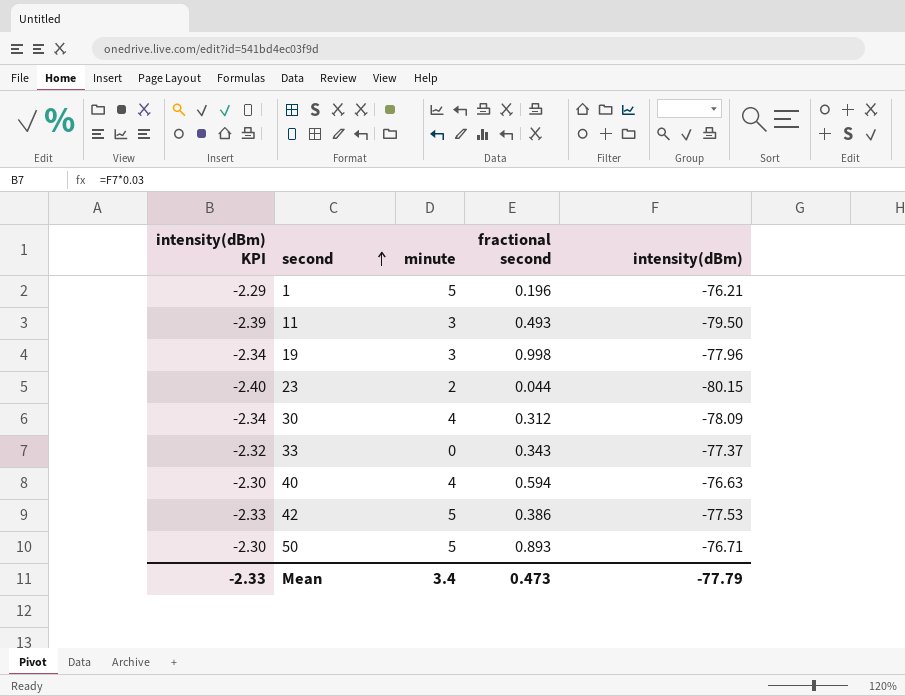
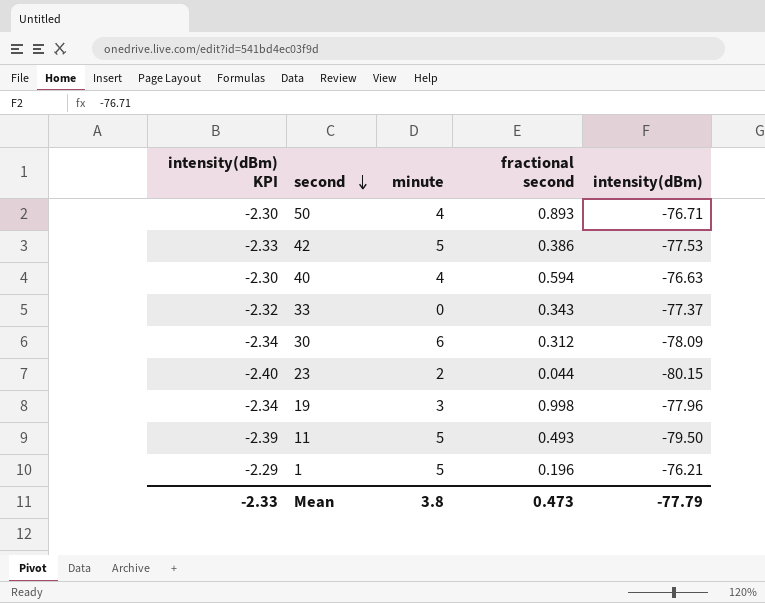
row order: second ascending -> second descending
50 | minute: 5 -> 4
30 | minute: 4 -> 6
11 | minute: 3 -> 5
Mean | minute: 3.4 -> 3.8

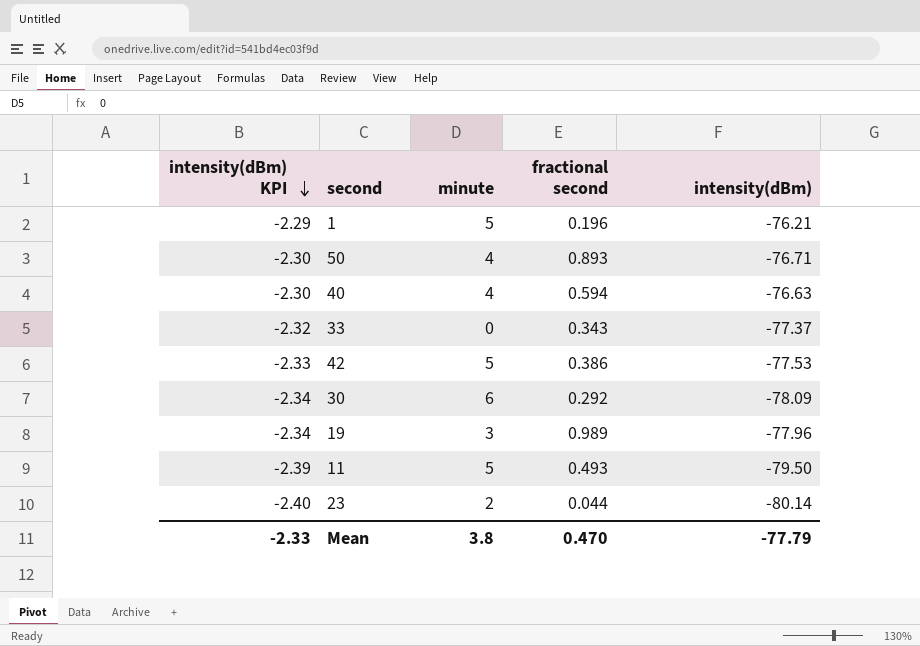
row order: second descending -> intensity(dBm) KPI descending
30 | fractional second: 0.312 -> 0.292
19 | fractional second: 0.998 -> 0.989
23 | intensity(dBm): -80.15 -> -80.14
Mean | fractional second: 0.473 -> 0.470

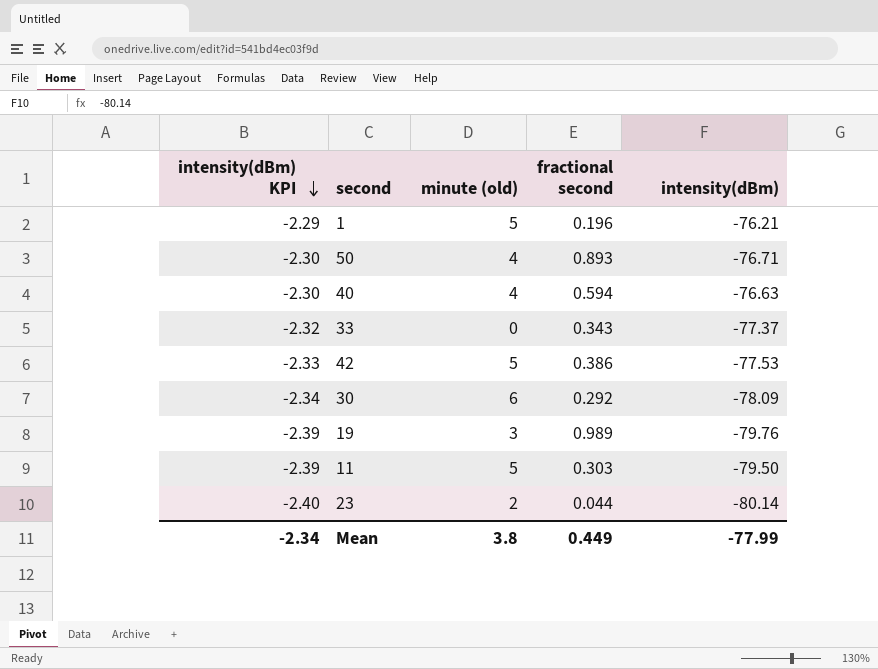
column name: minute -> minute (old)
19 | intensity(dBm) KPI: -2.34 -> -2.39
19 | intensity(dBm): -77.96 -> -79.76
11 | fractional second: 0.493 -> 0.303
Mean | intensity(dBm) KPI: -2.33 -> -2.34
Mean | fractional second: 0.470 -> 0.449
Mean | intensity(dBm): -77.79 -> -77.99

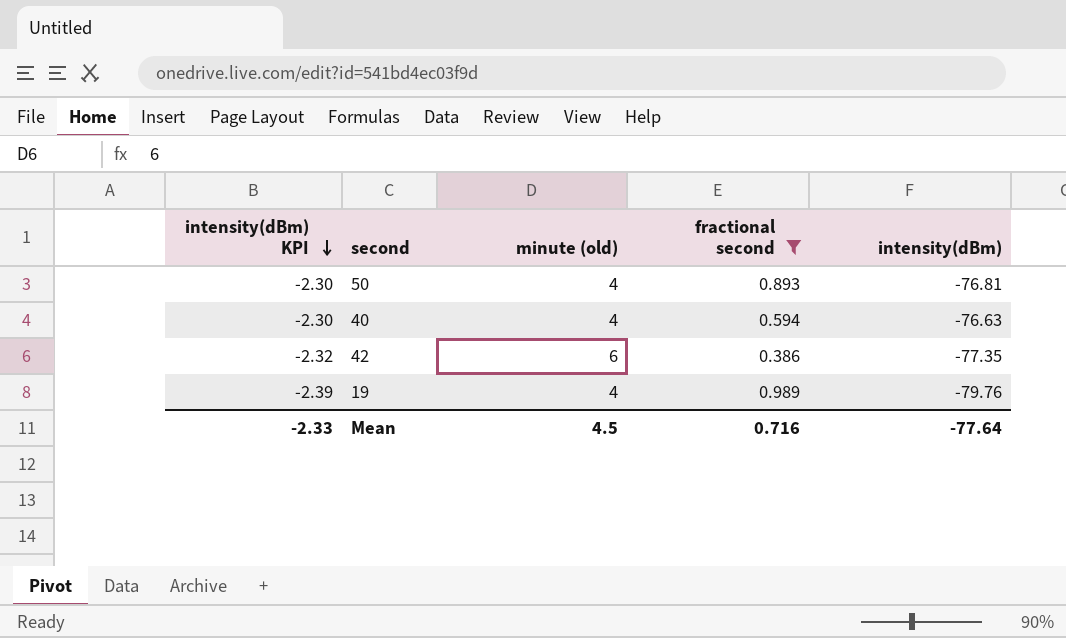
filter: none -> fractional second >= 0.386
50 | intensity(dBm): -76.71 -> -76.81
42 | intensity(dBm) KPI: -2.33 -> -2.32
42 | minute (old): 5 -> 6
42 | intensity(dBm): -77.53 -> -77.35
19 | minute (old): 3 -> 4
Mean | intensity(dBm) KPI: -2.34 -> -2.33
Mean | minute (old): 3.8 -> 4.5
Mean | fractional second: 0.449 -> 0.716
Mean | intensity(dBm): -77.99 -> -77.64

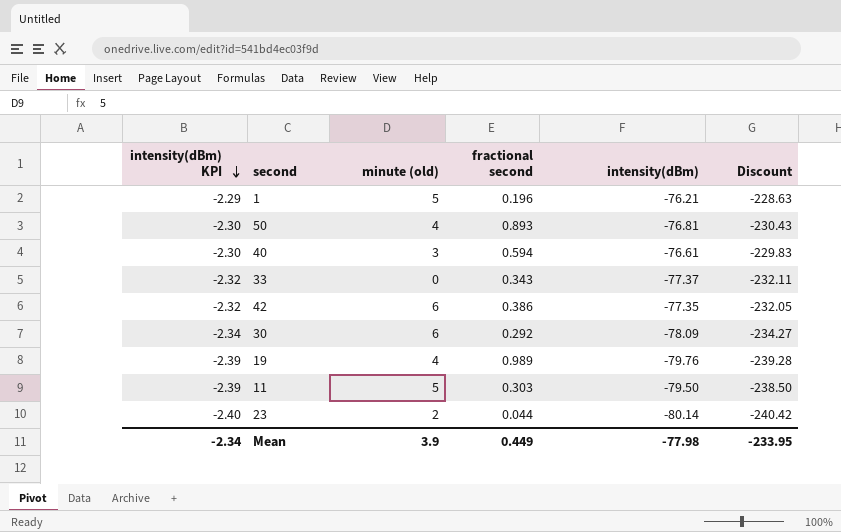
filter: fractional second >= 0.386 -> none
column Discount | formula: none -> [intensity(dBm)] * 3
40 | minute (old): 4 -> 3
40 | intensity(dBm): -76.63 -> -76.61
Mean | intensity(dBm) KPI: -2.33 -> -2.34
Mean | minute (old): 4.5 -> 3.9
Mean | fractional second: 0.716 -> 0.449
Mean | intensity(dBm): -77.64 -> -77.98

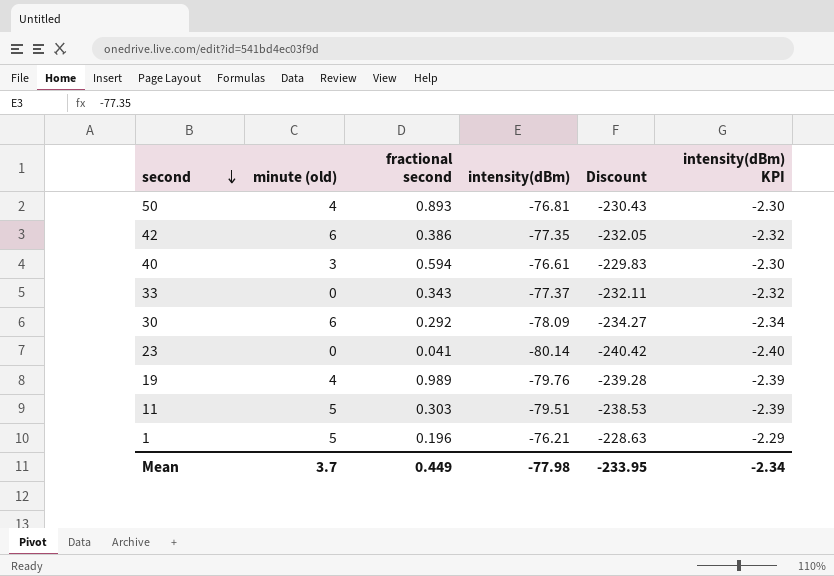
row order: intensity(dBm) KPI descending -> second descending
column intensity(dBm) KPI | position: 1 -> 6
23 | minute (old): 2 -> 0
23 | fractional second: 0.044 -> 0.041
11 | intensity(dBm): -79.50 -> -79.51
11 | Discount: -238.50 -> -238.53
Mean | minute (old): 3.9 -> 3.7

